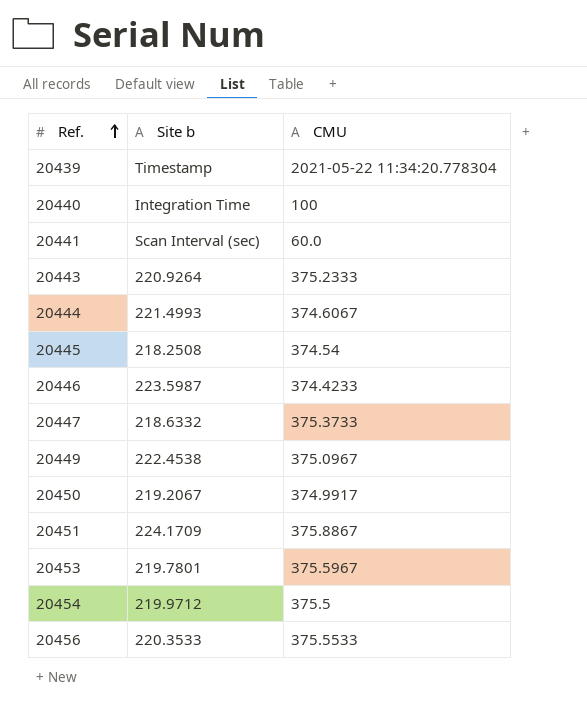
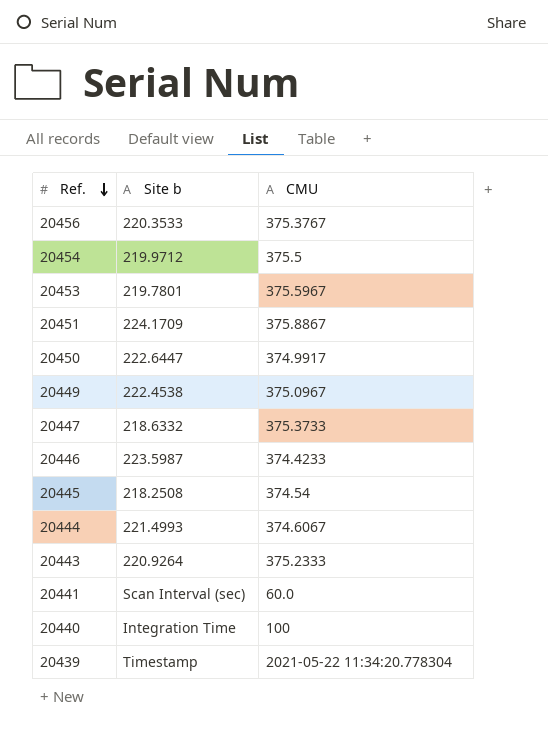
row order: Ref. ascending -> Ref. descending
20456 | CMU: 375.5533 -> 375.3767
20450 | Site b: 219.2067 -> 222.6447

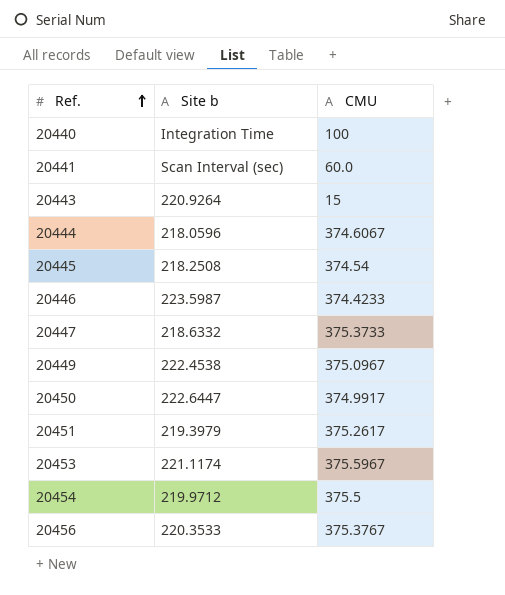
row order: Ref. descending -> Ref. ascending
row 20439: Timestamp | 2021-05-22 11:34:20.778304 -> none
20443 | CMU: 375.2333 -> 15
20444 | Site b: 221.4993 -> 218.0596
20451 | Site b: 224.1709 -> 219.3979
20451 | CMU: 375.8867 -> 375.2617
20453 | Site b: 219.7801 -> 221.1174

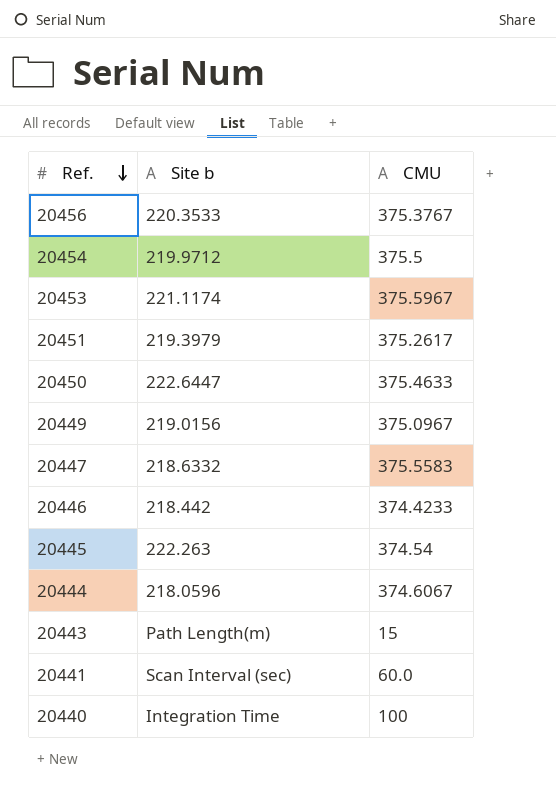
row order: Ref. ascending -> Ref. descending
20450 | CMU: 374.9917 -> 375.4633
20449 | Site b: 222.4538 -> 219.0156
20447 | CMU: 375.3733 -> 375.5583
20446 | Site b: 223.5987 -> 218.442
20445 | Site b: 218.2508 -> 222.263
20443 | Site b: 220.9264 -> Path Length(m)

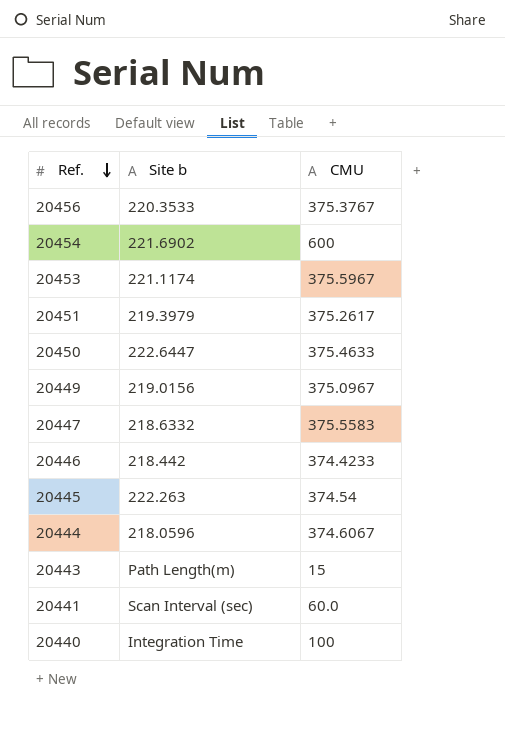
20454 | Site b: 219.9712 -> 221.6902
20454 | CMU: 375.5 -> 600

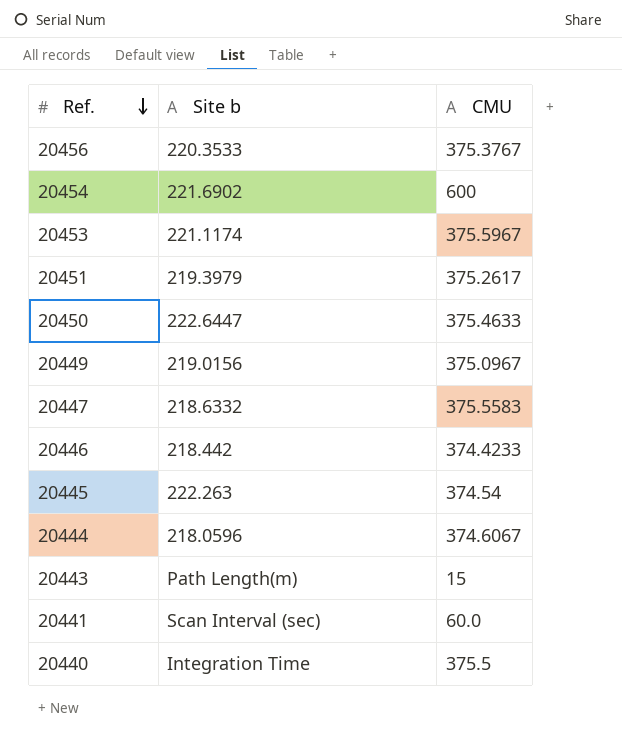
20440 | CMU: 100 -> 375.5

